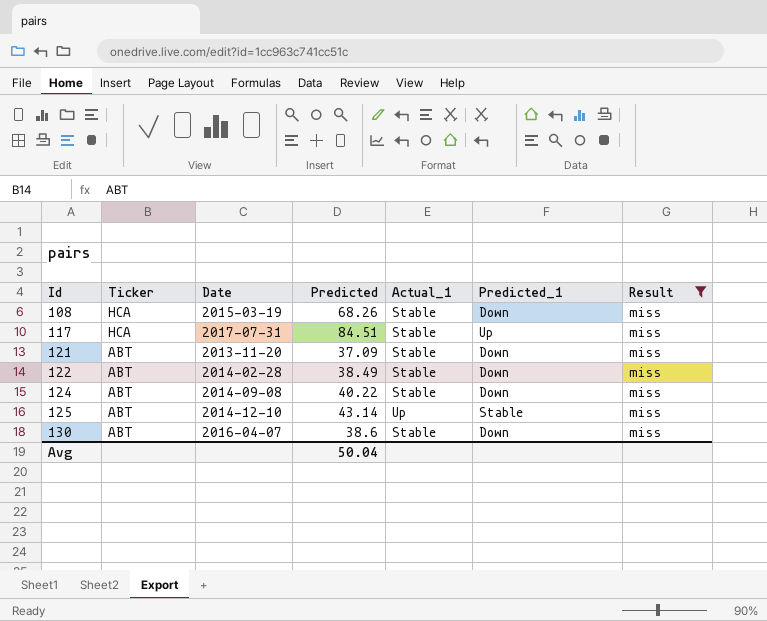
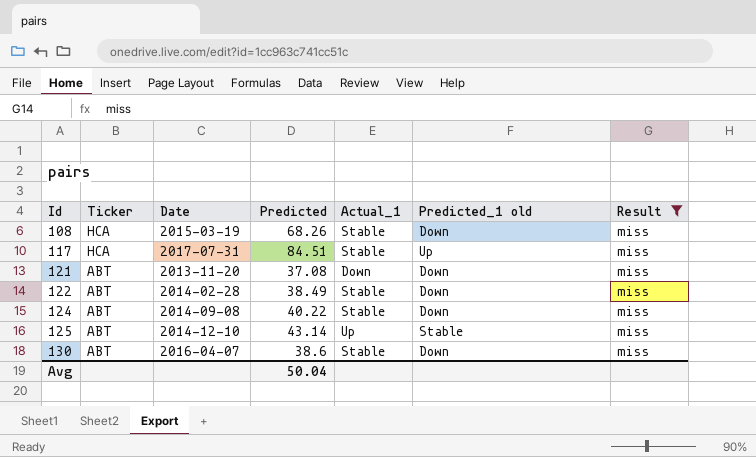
column name: Predicted_1 -> Predicted_1 old
121 | Predicted: 37.09 -> 37.08
121 | Actual_1: Stable -> Down

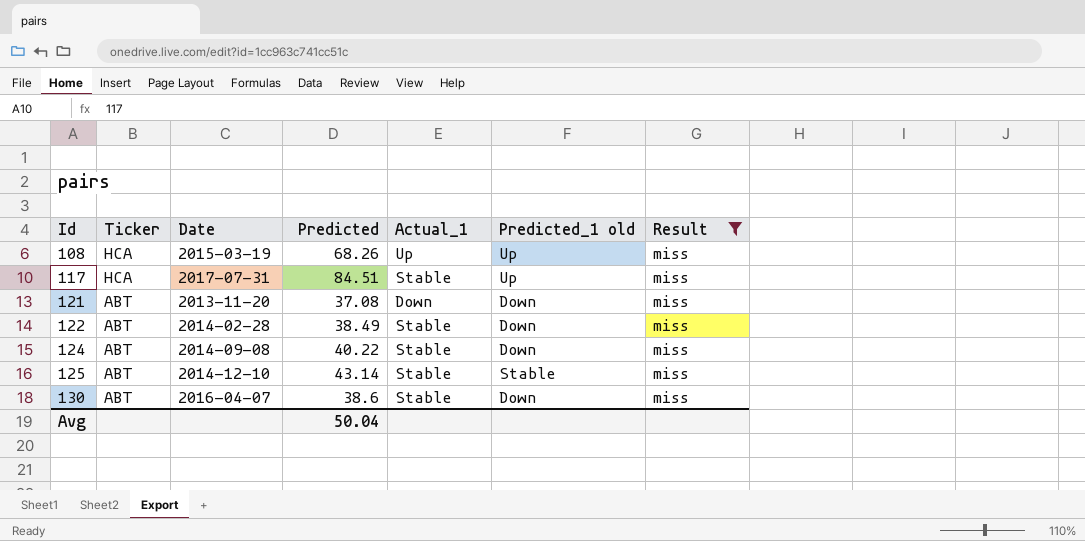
108 | Actual_1: Stable -> Up
108 | Predicted_1 old: Down -> Up
125 | Actual_1: Up -> Stable

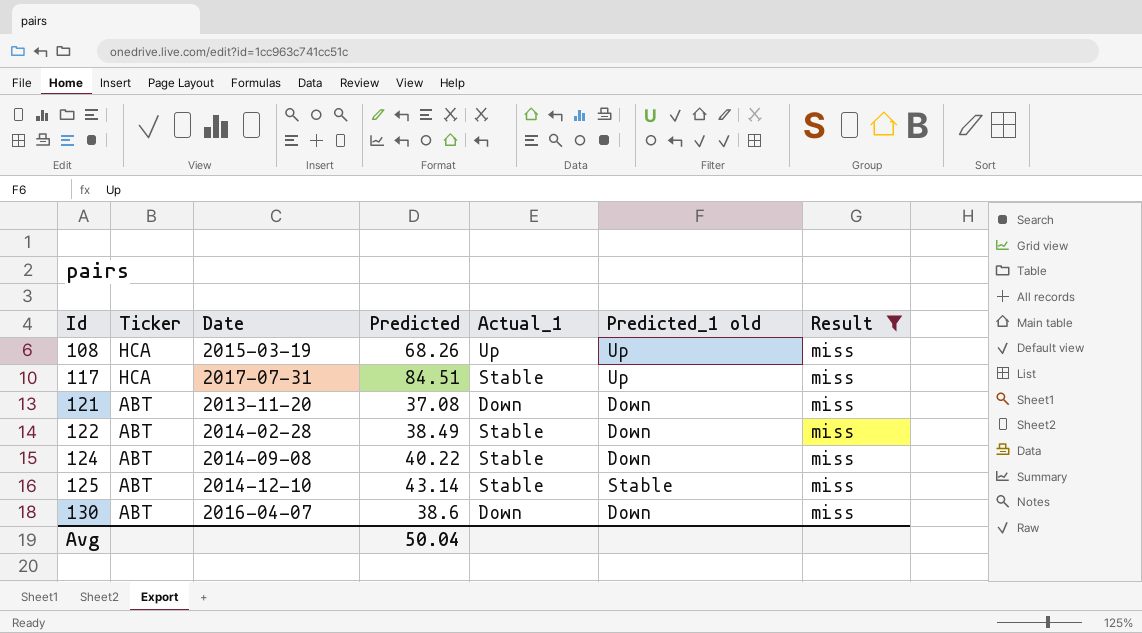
130 | Actual_1: Stable -> Down

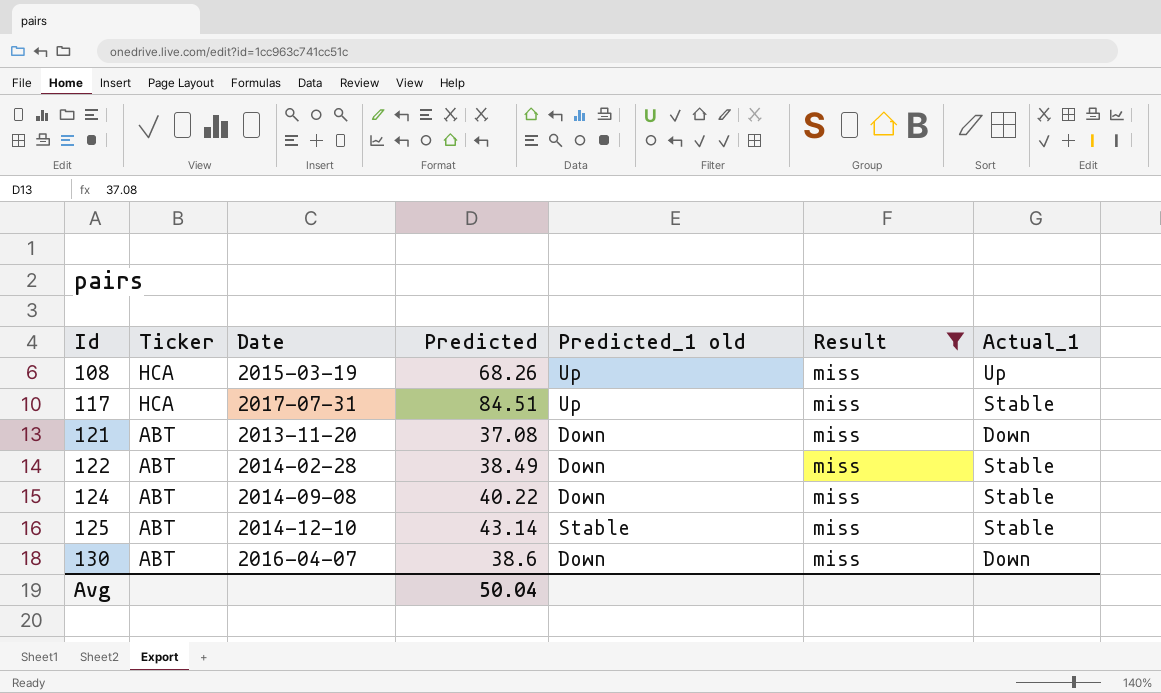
column Actual_1 | position: 5 -> 7

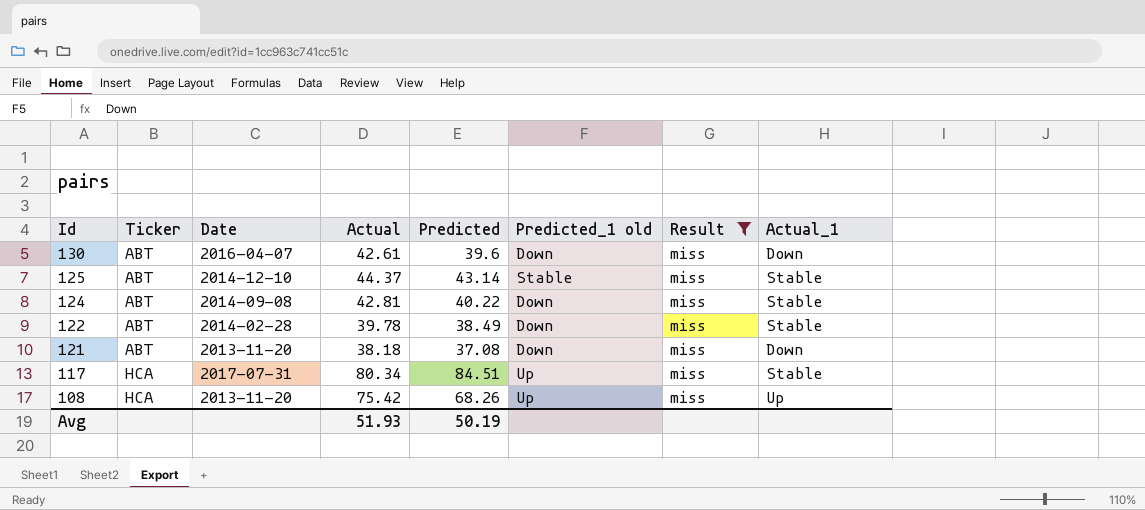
row order: Id ascending -> Id descending
column Actual | position: none -> 4
130 | Predicted: 38.6 -> 39.6
108 | Date: 2015-03-19 -> 2013-11-20
Avg | Predicted: 50.04 -> 50.19

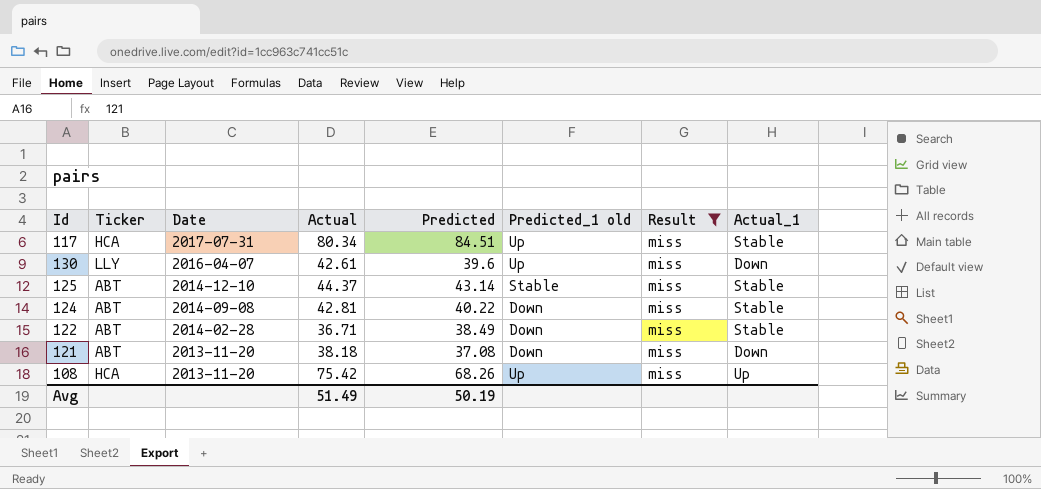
row order: Id descending -> Date descending
130 | Ticker: ABT -> LLY
130 | Predicted_1 old: Down -> Up
122 | Actual: 39.78 -> 36.71
Avg | Actual: 51.93 -> 51.49

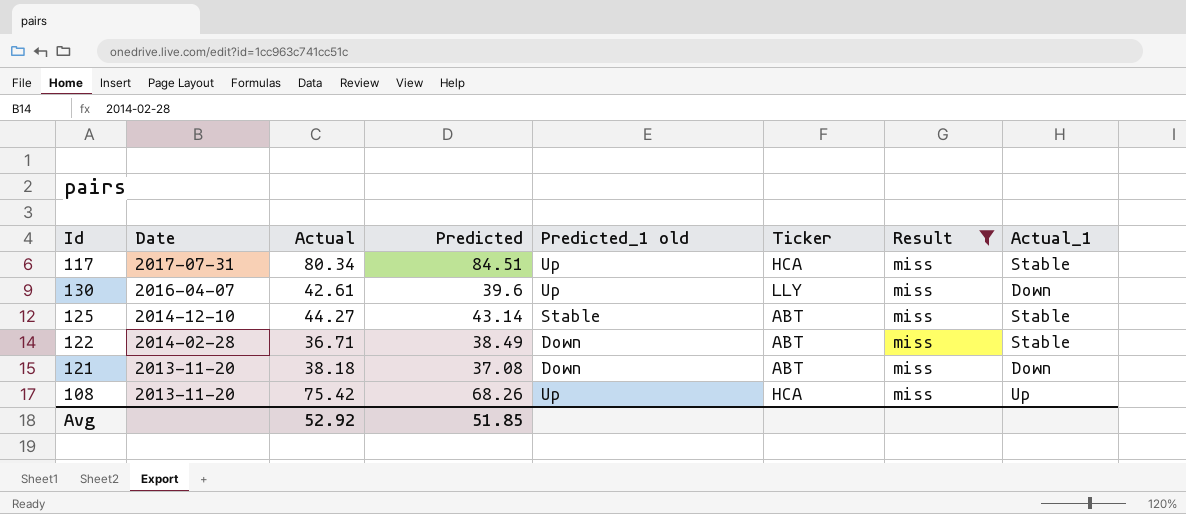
column Ticker | position: 2 -> 6
row 124: ABT | 2014-09-08 | 42.81 | 40.22 | Down | miss | Stable -> none
125 | Actual: 44.37 -> 44.27
Avg | Actual: 51.49 -> 52.92
Avg | Predicted: 50.19 -> 51.85

